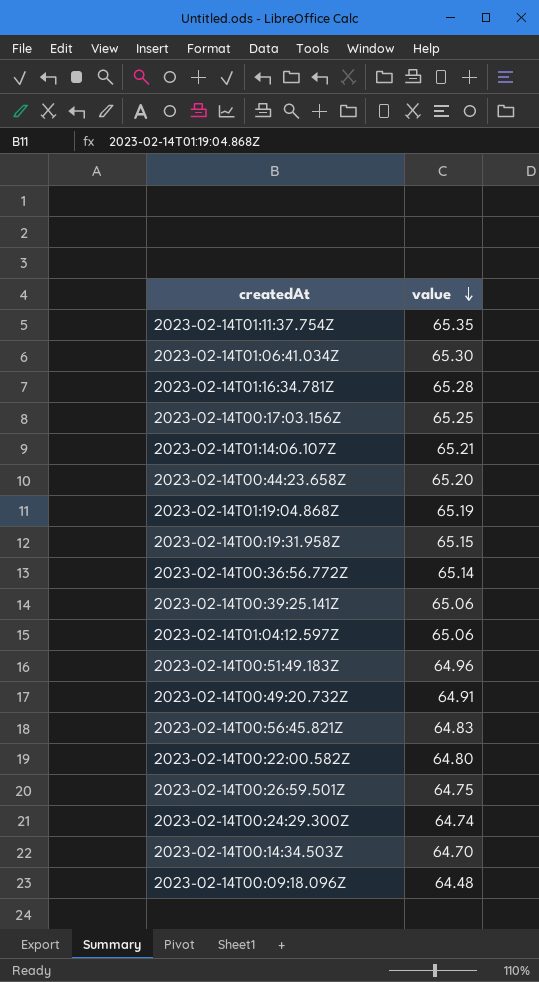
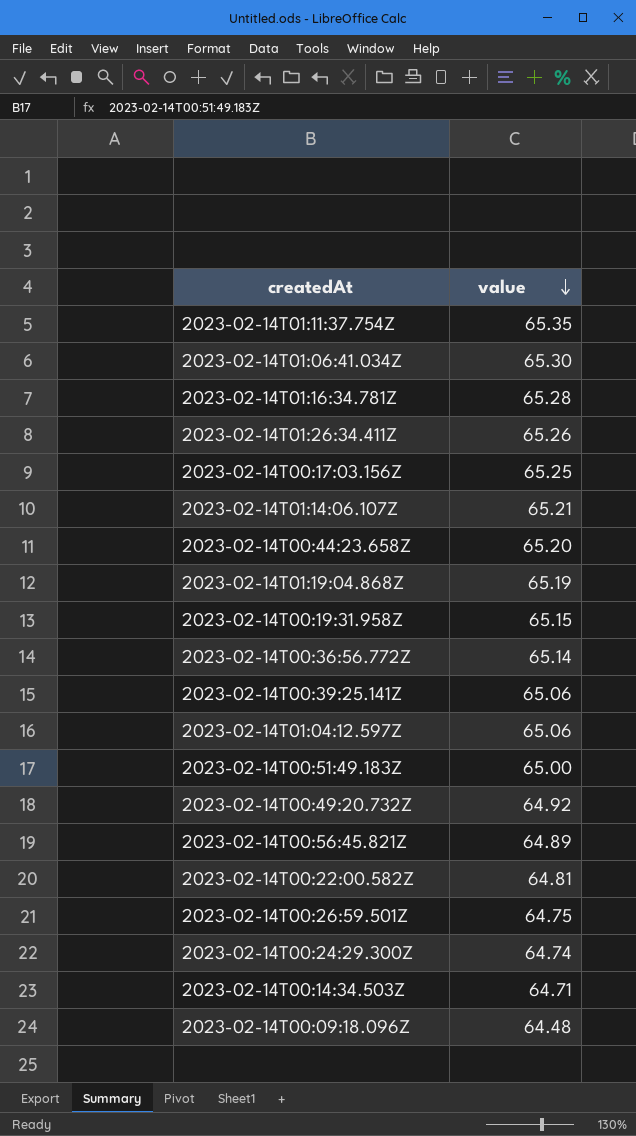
row 2023-02-14T01:26:34.411Z: none -> 65.26
2023-02-14T00:51:49.183Z | value: 64.96 -> 65.00
2023-02-14T00:49:20.732Z | value: 64.91 -> 64.92
2023-02-14T00:56:45.821Z | value: 64.83 -> 64.89
2023-02-14T00:22:00.582Z | value: 64.80 -> 64.81
2023-02-14T00:14:34.503Z | value: 64.70 -> 64.71

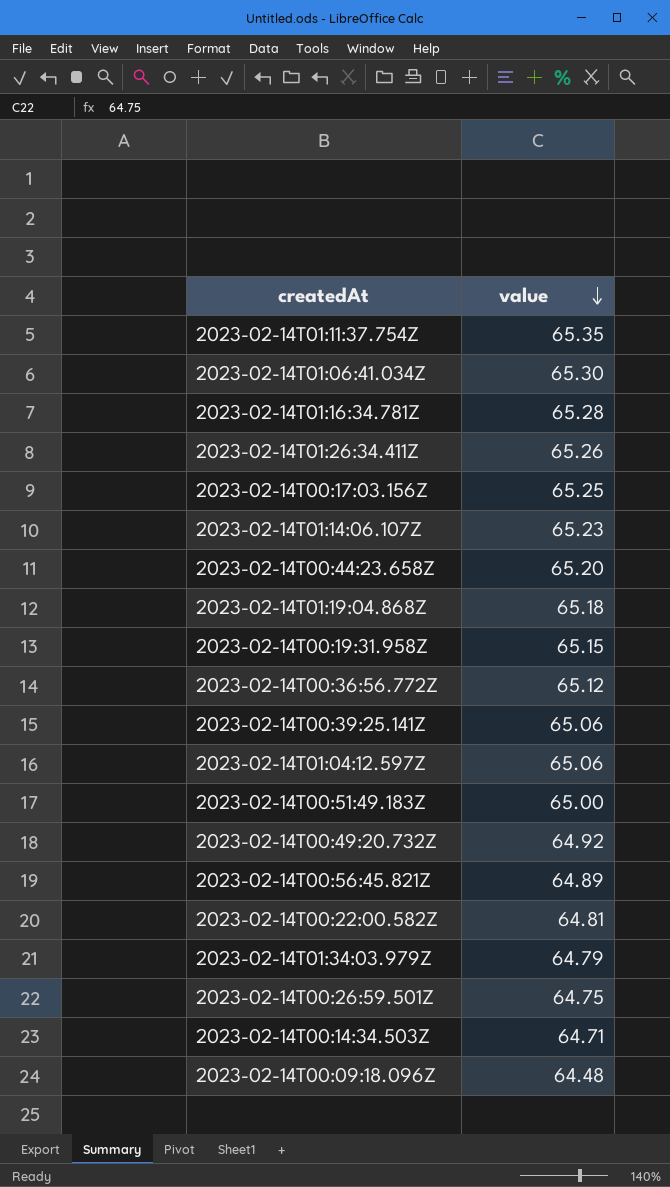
row 2023-02-14T00:24:29.300Z: 64.74 -> none
2023-02-14T01:14:06.107Z | value: 65.21 -> 65.23
2023-02-14T01:19:04.868Z | value: 65.19 -> 65.18
2023-02-14T00:36:56.772Z | value: 65.14 -> 65.12
row 2023-02-14T01:34:03.979Z: none -> 64.79

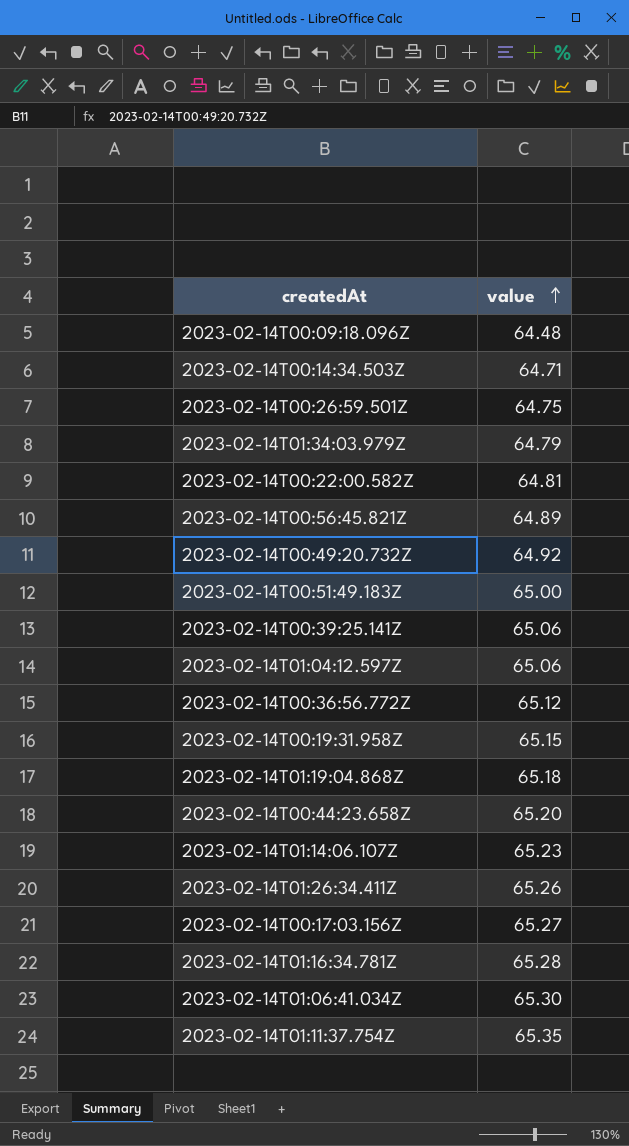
row order: value descending -> value ascending
2023-02-14T00:17:03.156Z | value: 65.25 -> 65.27

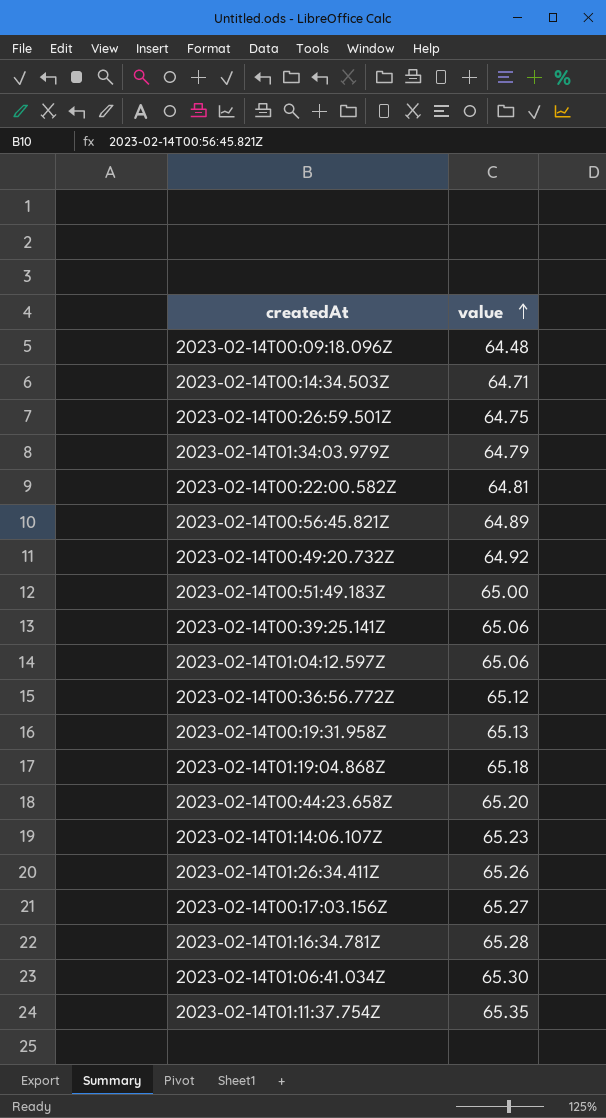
2023-02-14T00:19:31.958Z | value: 65.15 -> 65.13

